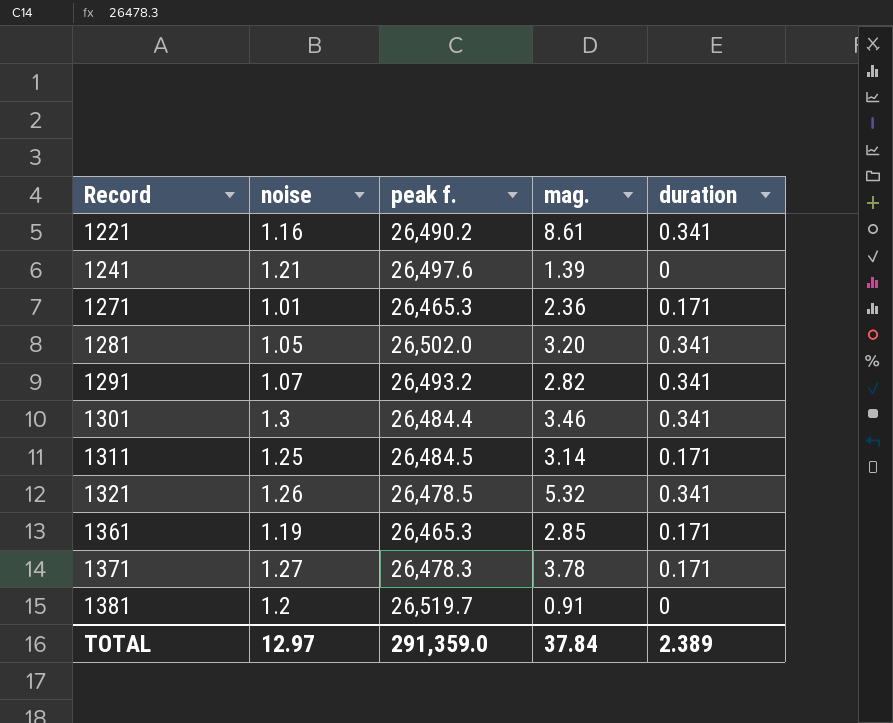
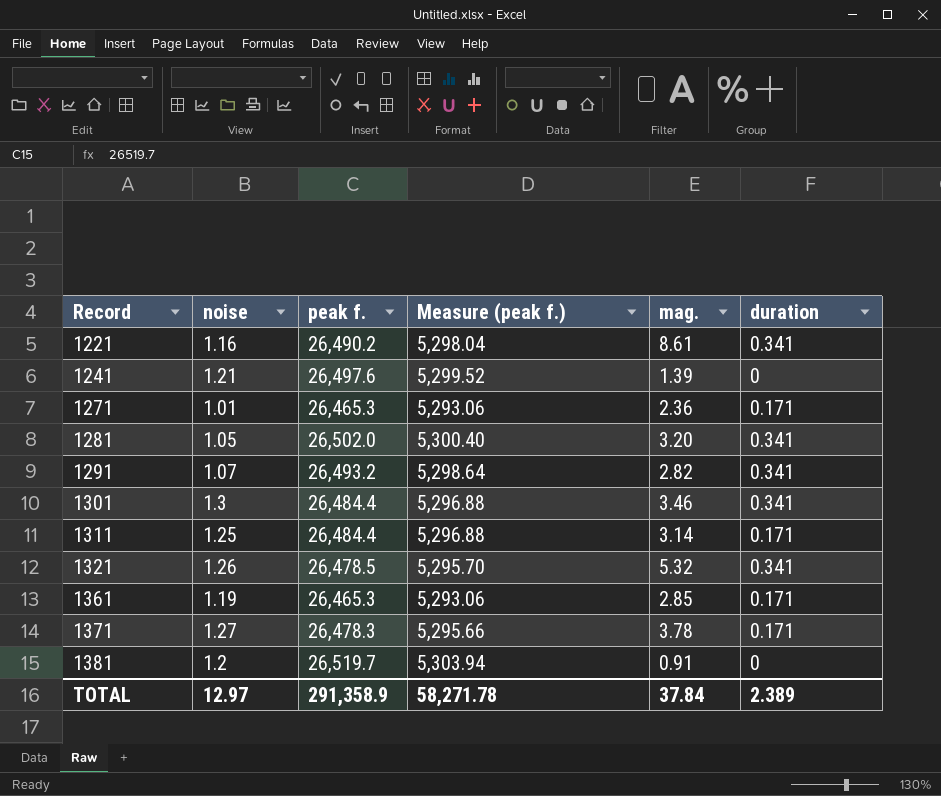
column Measure (peak f.) | formula: none -> [peak f.] * 0.2
1311 | peak f.: 26,484.5 -> 26,484.4
TOTAL | peak f.: 291,359.0 -> 291,358.9

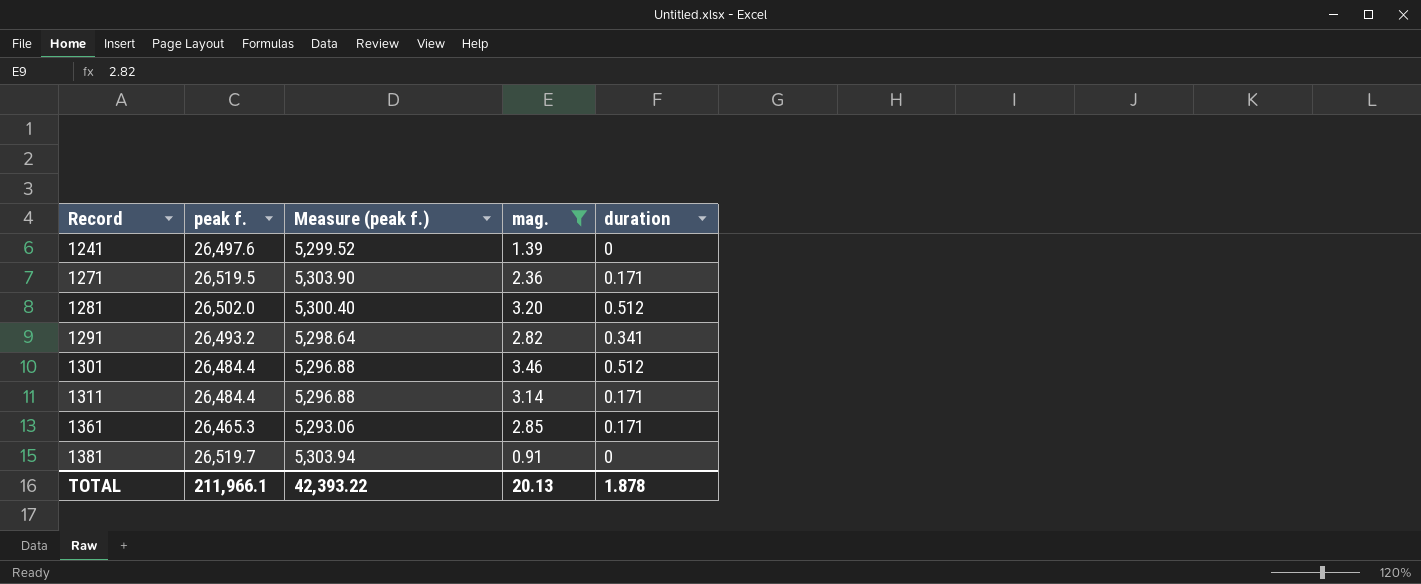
filter: none -> mag. <= 3.46
column noise | position: 2 -> none
1271 | peak f.: 26,465.3 -> 26,519.5
1271 | Measure (peak f.): 5,293.06 -> 5,303.90
1281 | duration: 0.341 -> 0.512
1301 | duration: 0.341 -> 0.512
TOTAL | peak f.: 291,358.9 -> 211,966.1
TOTAL | Measure (peak f.): 58,271.78 -> 42,393.22
TOTAL | mag.: 37.84 -> 20.13
TOTAL | duration: 2.389 -> 1.878

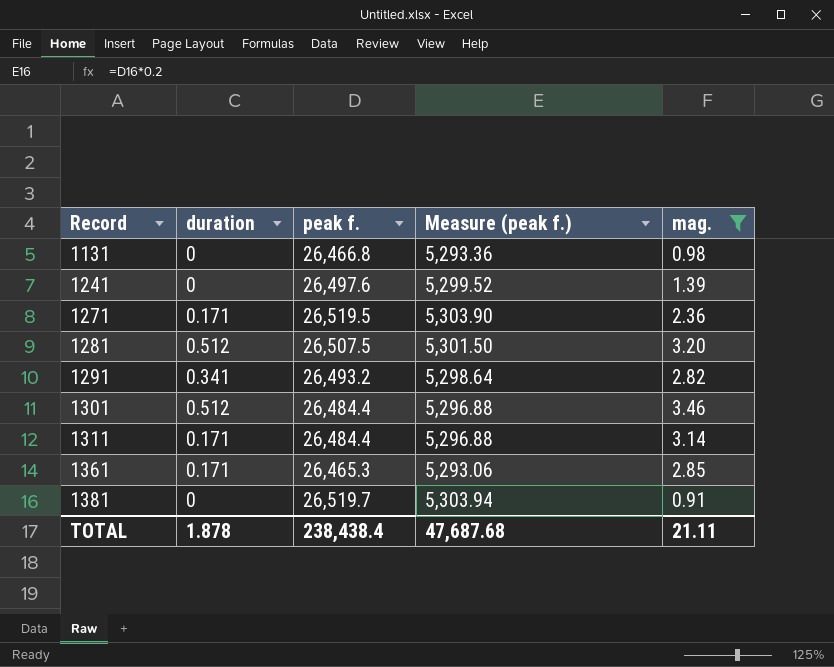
column duration | position: 5 -> 2
row 1131: none -> 0 | 26,466.8 | 5,293.36 | 0.98
1281 | peak f.: 26,502.0 -> 26,507.5
1281 | Measure (peak f.): 5,300.40 -> 5,301.50
TOTAL | peak f.: 211,966.1 -> 238,438.4
TOTAL | Measure (peak f.): 42,393.22 -> 47,687.68
TOTAL | mag.: 20.13 -> 21.11

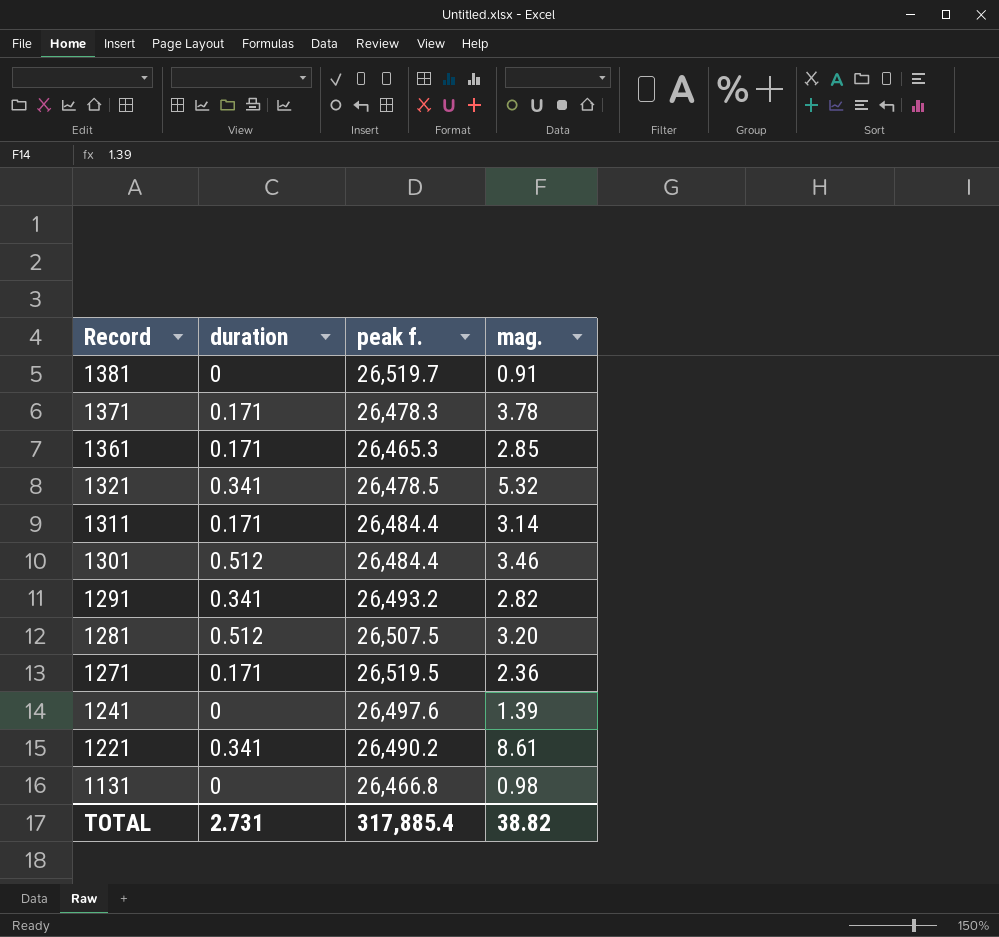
filter: mag. <= 3.46 -> none
row order: Record ascending -> Record descending
column Measure (peak f.) | formula: [peak f.] * 0.2 -> none
TOTAL | duration: 1.878 -> 2.731
TOTAL | peak f.: 238,438.4 -> 317,885.4
TOTAL | mag.: 21.11 -> 38.82

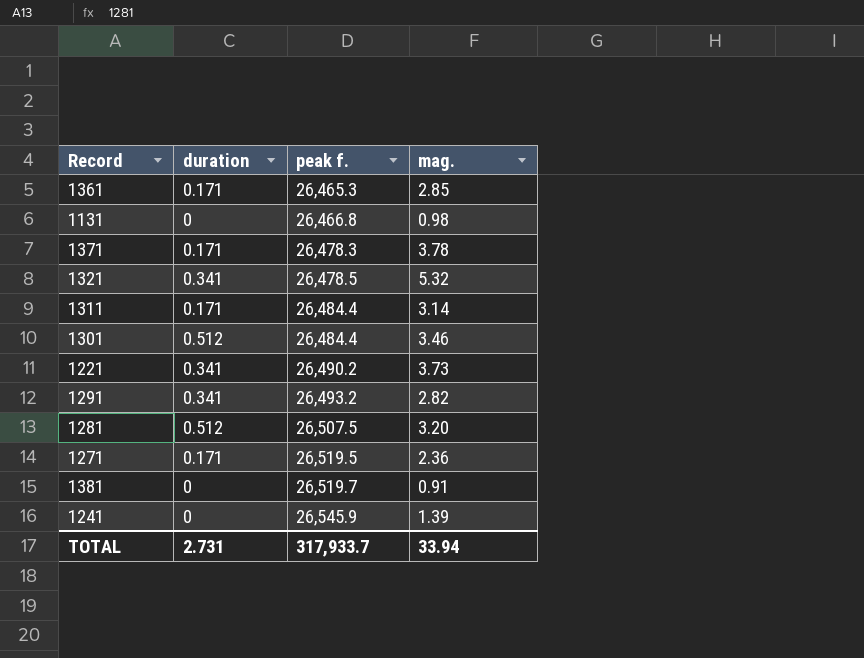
row order: Record descending -> peak f. ascending
1221 | mag.: 8.61 -> 3.73
1241 | peak f.: 26,497.6 -> 26,545.9
TOTAL | peak f.: 317,885.4 -> 317,933.7
TOTAL | mag.: 38.82 -> 33.94

